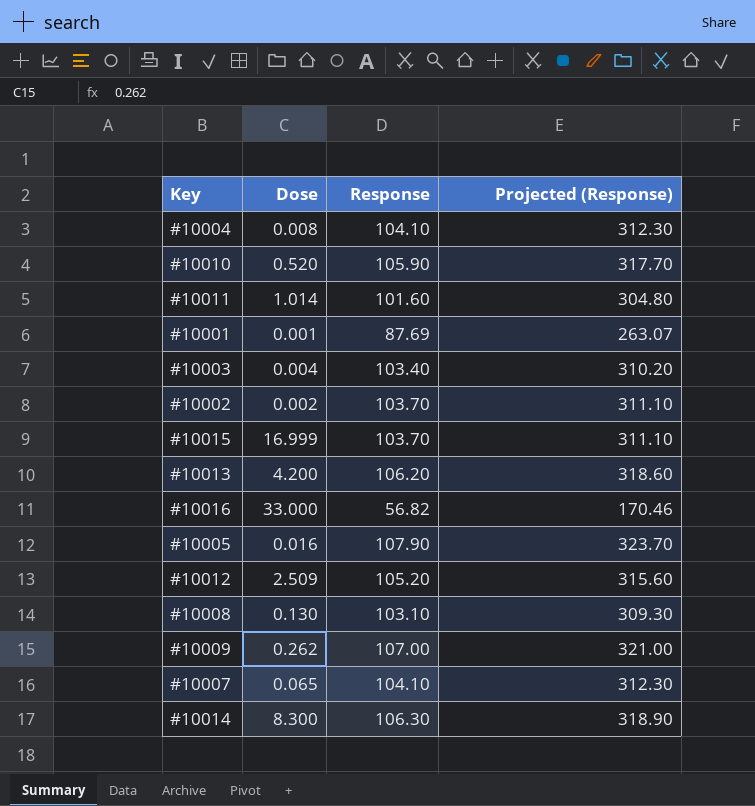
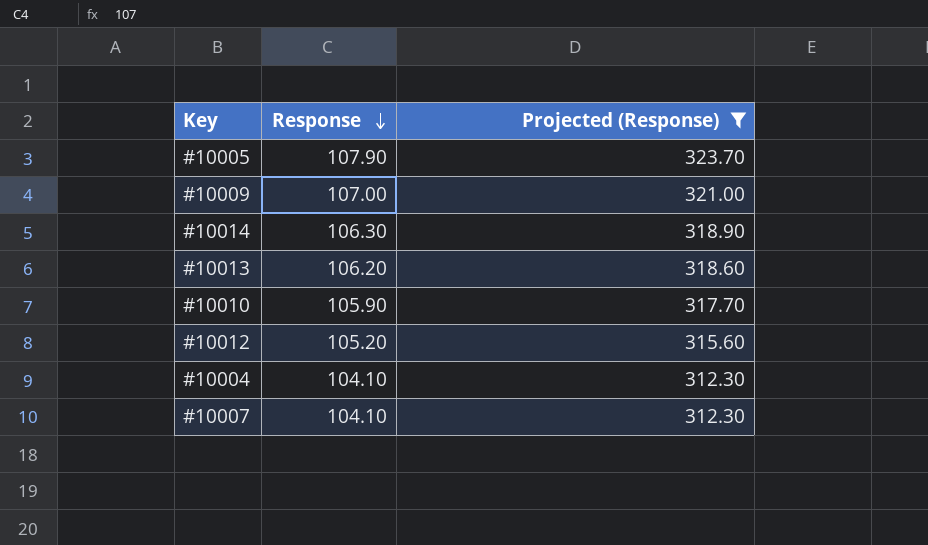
filter: none -> Projected (Response) >= 312.30
row order: none -> Response descending
column Dose | position: 2 -> none

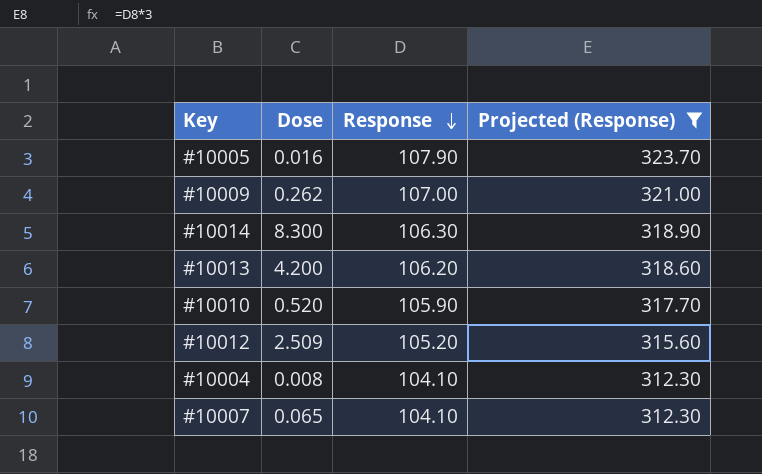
column Dose | position: none -> 2

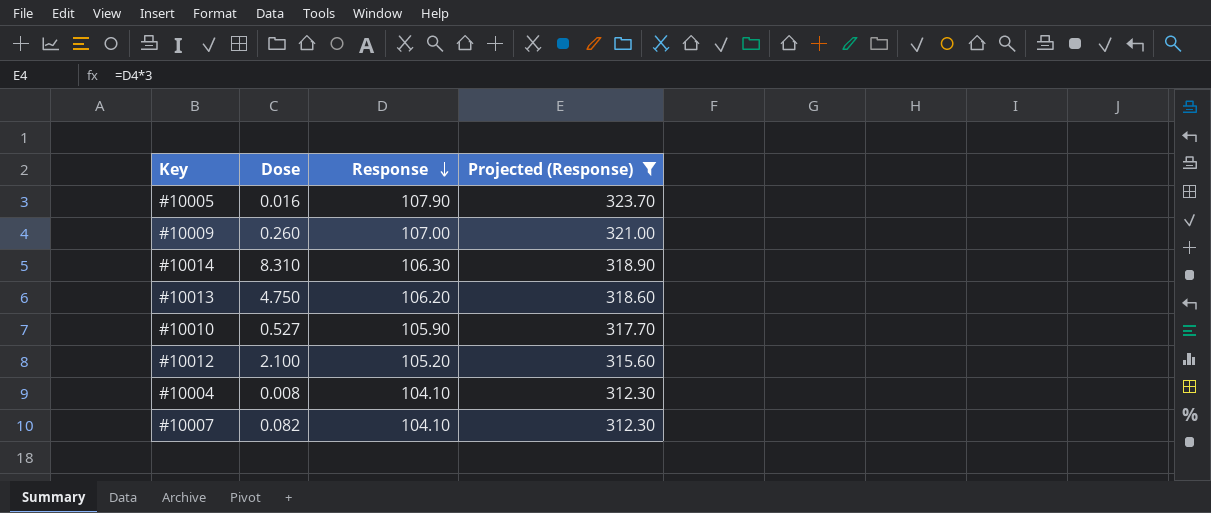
#10009 | Dose: 0.262 -> 0.260
#10014 | Dose: 8.300 -> 8.310
#10013 | Dose: 4.200 -> 4.750
#10010 | Dose: 0.520 -> 0.527
#10012 | Dose: 2.509 -> 2.100
#10007 | Dose: 0.065 -> 0.082

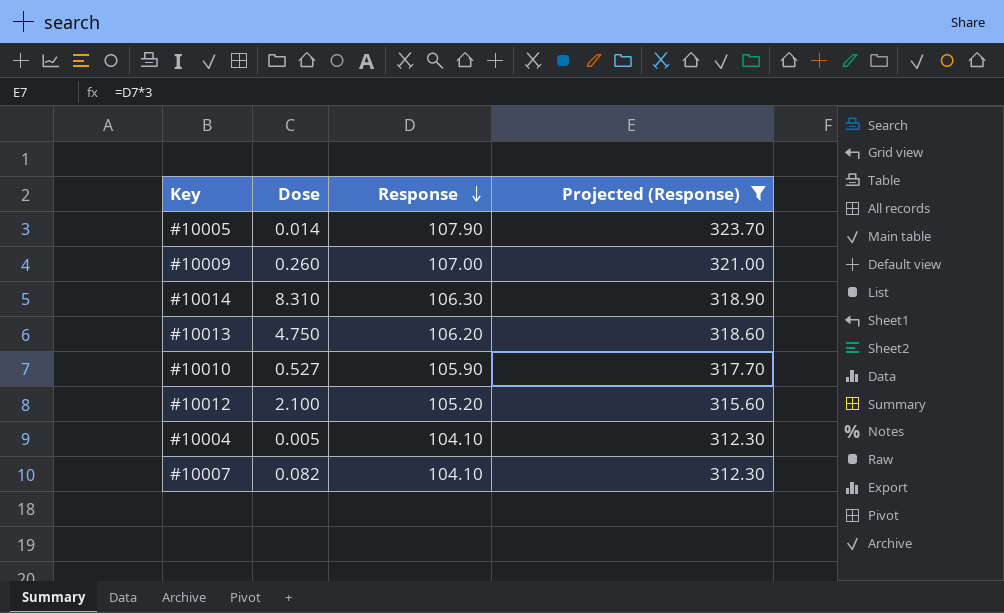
#10005 | Dose: 0.016 -> 0.014
#10004 | Dose: 0.008 -> 0.005

